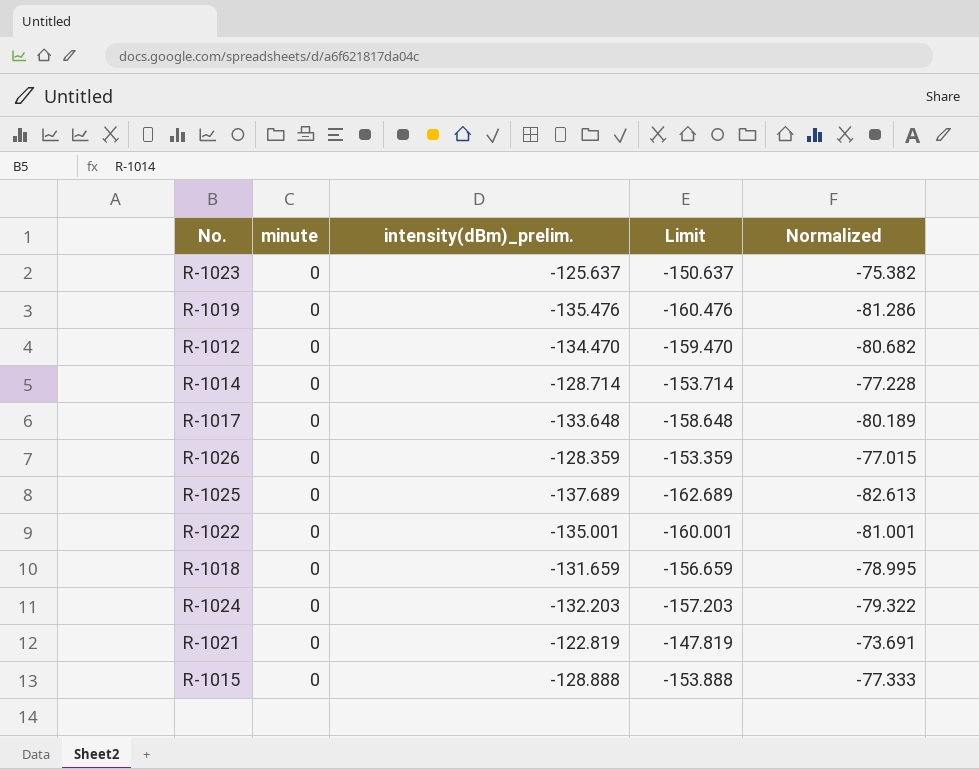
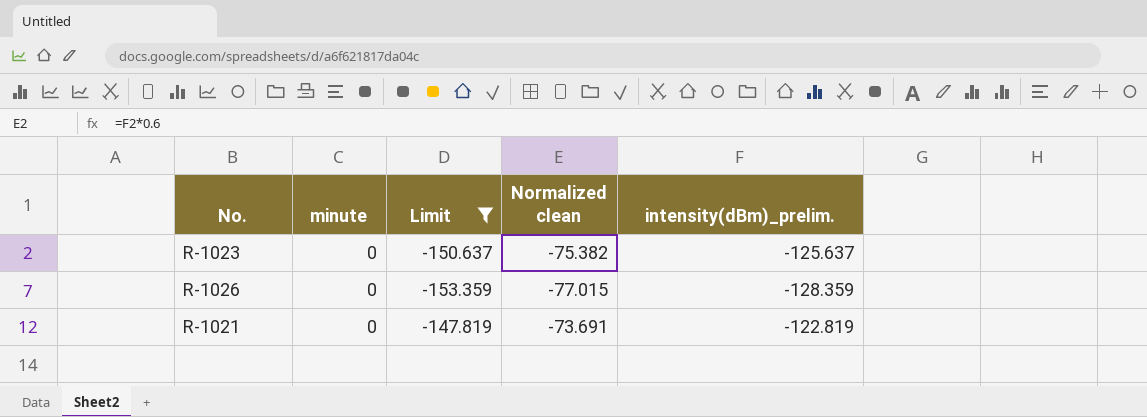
filter: none -> Limit >= -153.359
column name: Normalized -> Normalized clean
column intensity(dBm)_prelim. | position: 3 -> 5

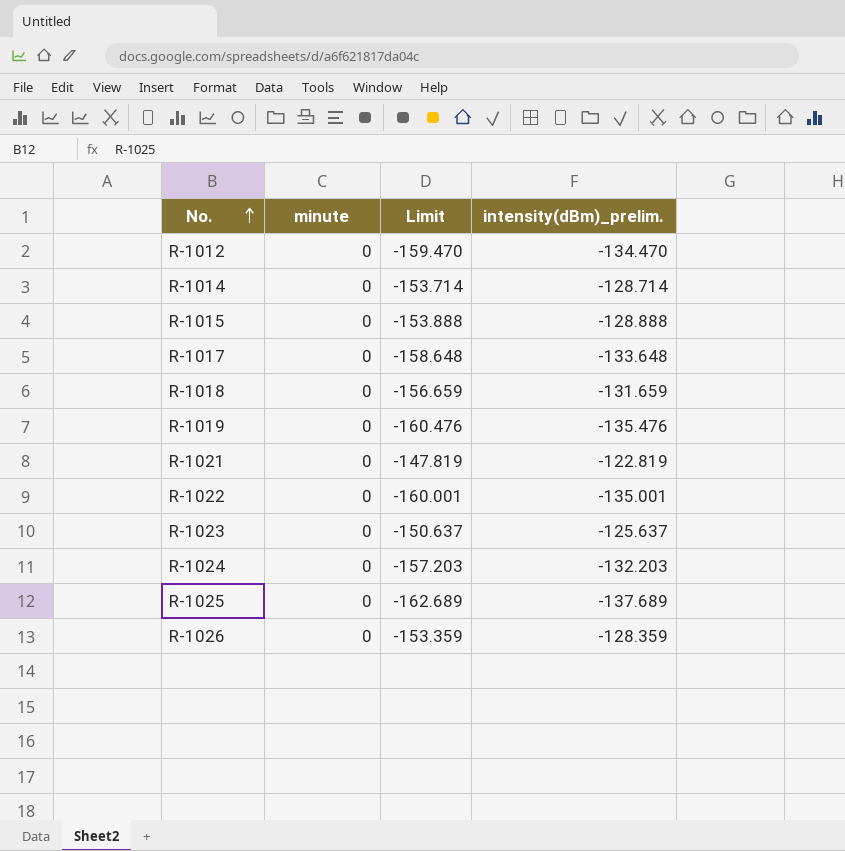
filter: Limit >= -153.359 -> none
row order: none -> No. ascending
column Normalized clean | formula: [intensity(dBm)_prelim.] * 0.6 -> none

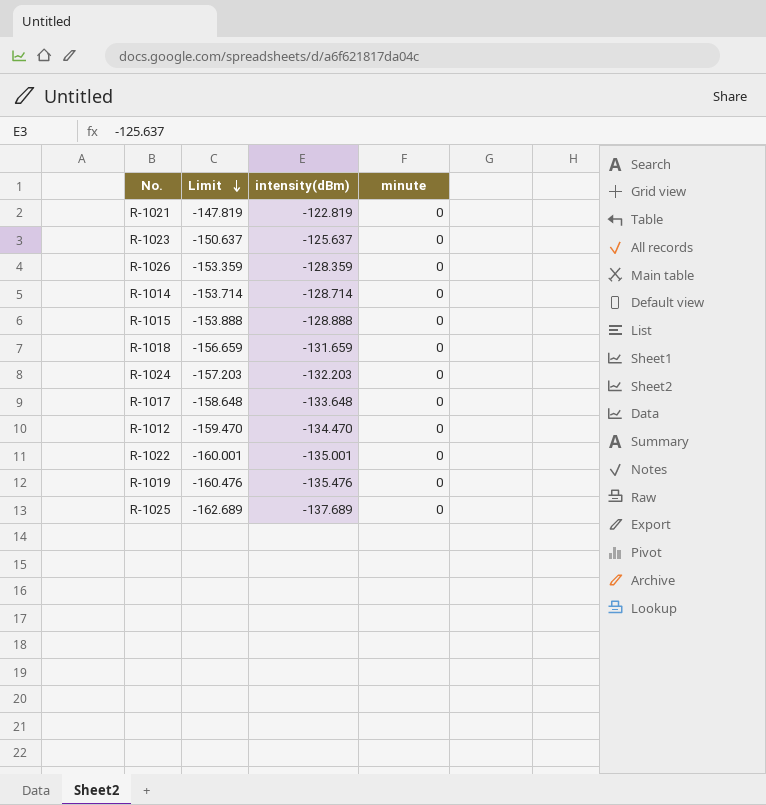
row order: No. ascending -> Limit descending
column name: intensity(dBm)_prelim. -> intensity(dBm)
column minute | position: 2 -> 4

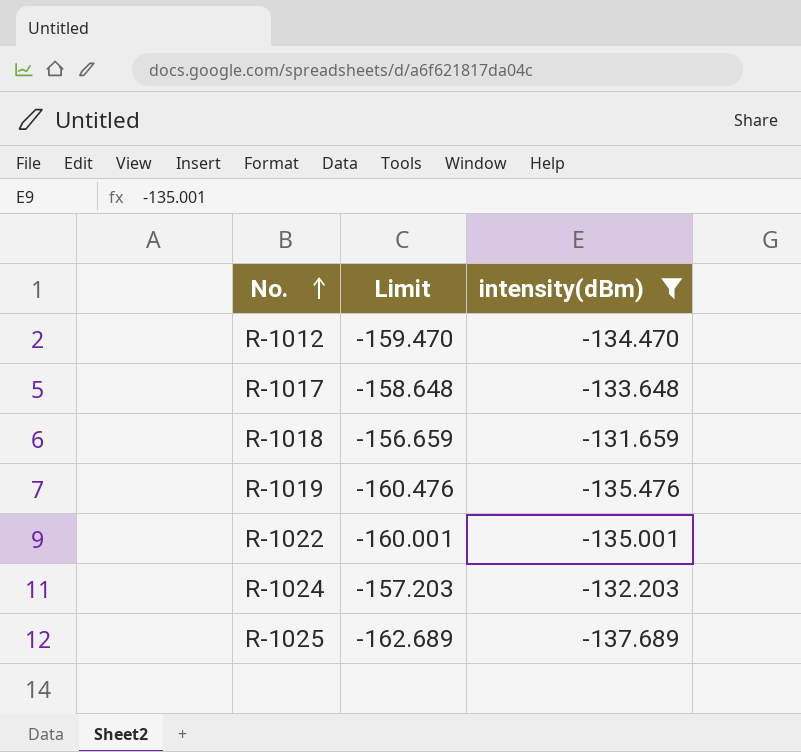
filter: none -> intensity(dBm) <= -131.659
row order: Limit descending -> No. ascending
column minute | position: 4 -> none

